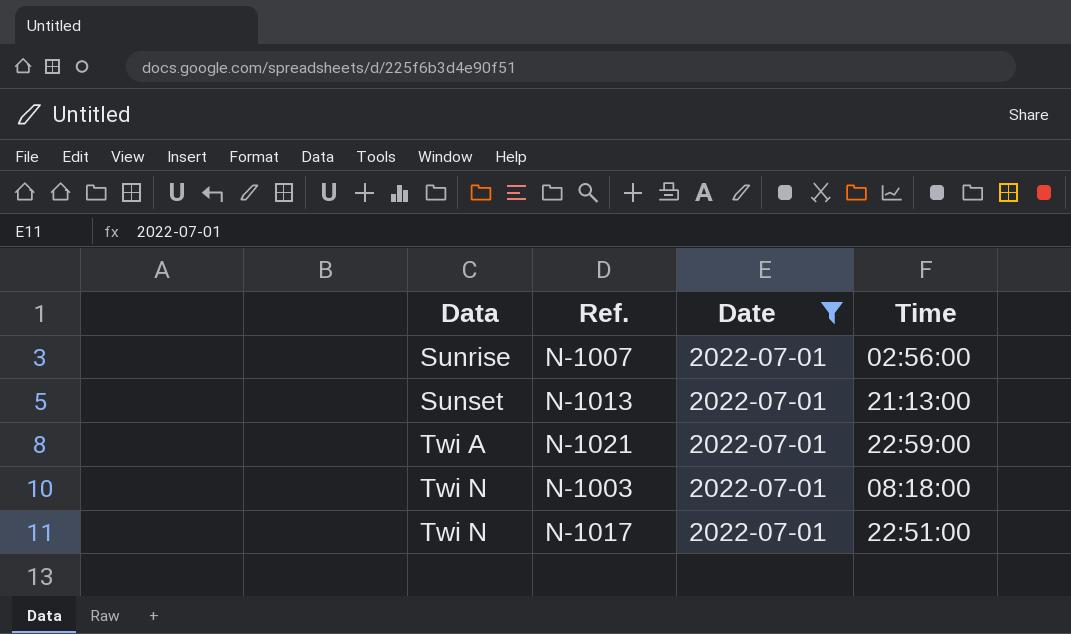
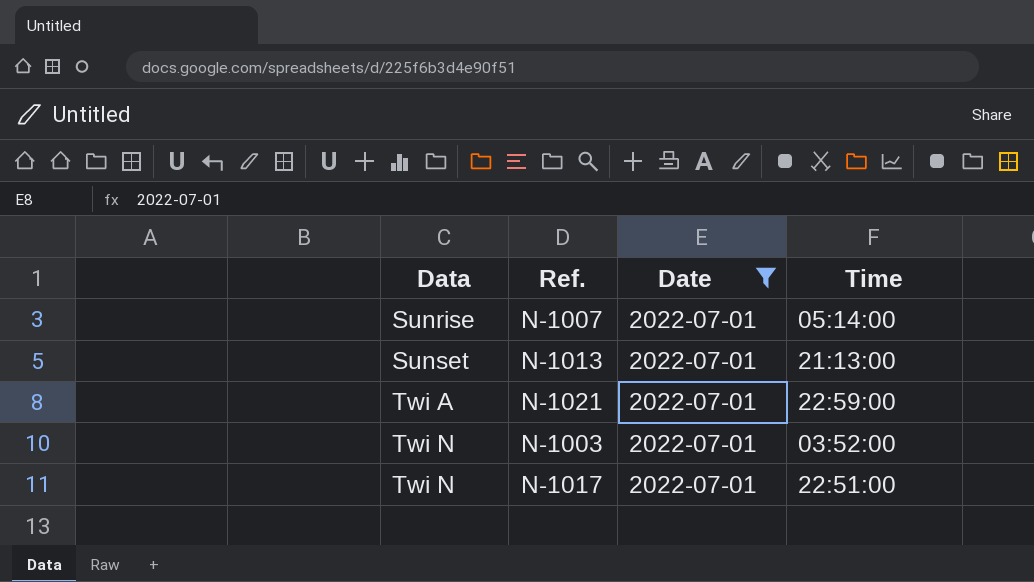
N-1007 | Time: 02:56:00 -> 05:14:00
N-1003 | Time: 08:18:00 -> 03:52:00

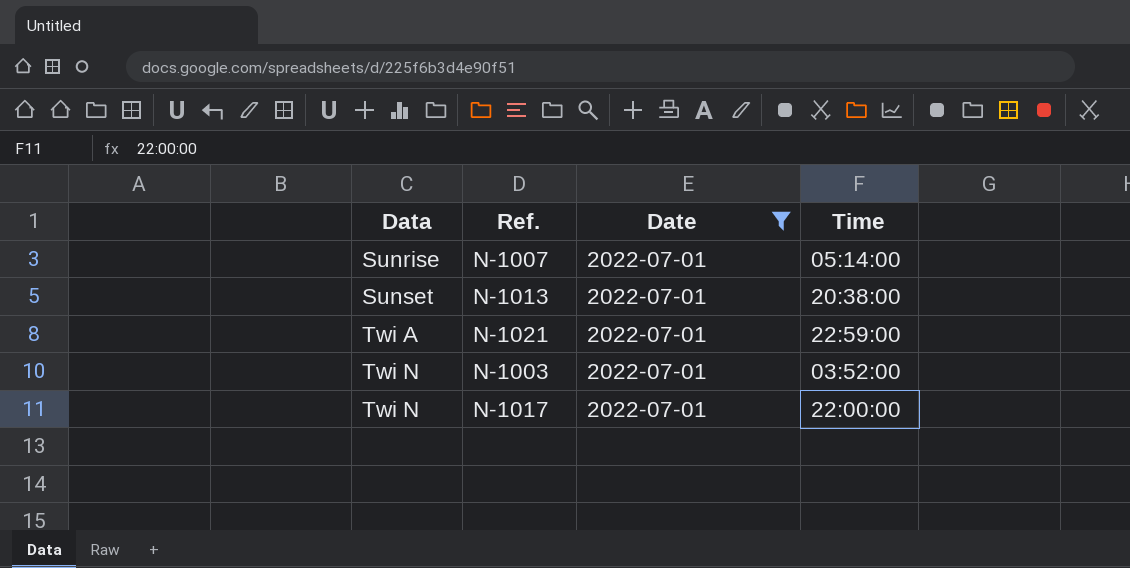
N-1013 | Time: 21:13:00 -> 20:38:00
N-1017 | Time: 22:51:00 -> 22:00:00

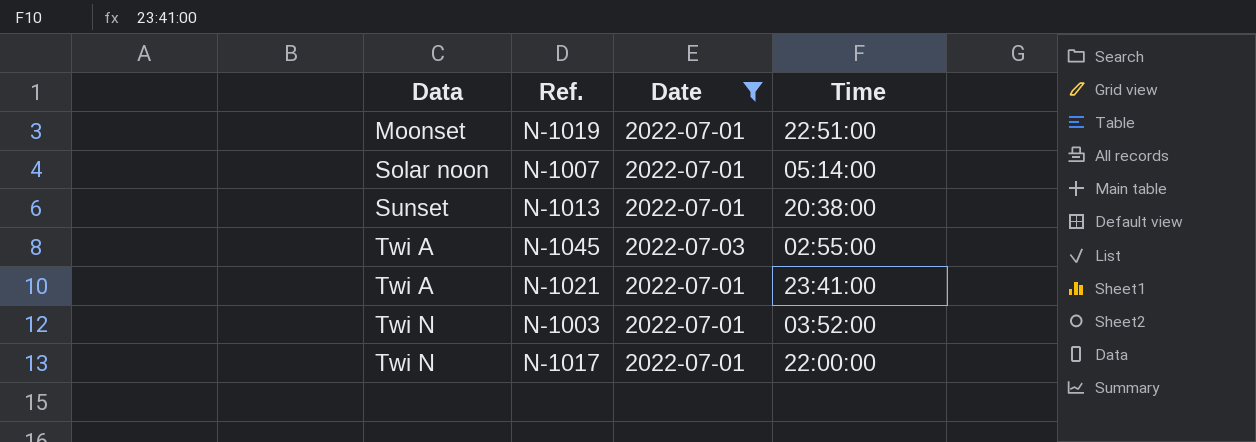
row N-1019: none -> Moonset | 2022-07-01 | 22:51:00
N-1007 | Data: Sunrise -> Solar noon
row N-1045: none -> Twi A | 2022-07-03 | 02:55:00
N-1021 | Time: 22:59:00 -> 23:41:00

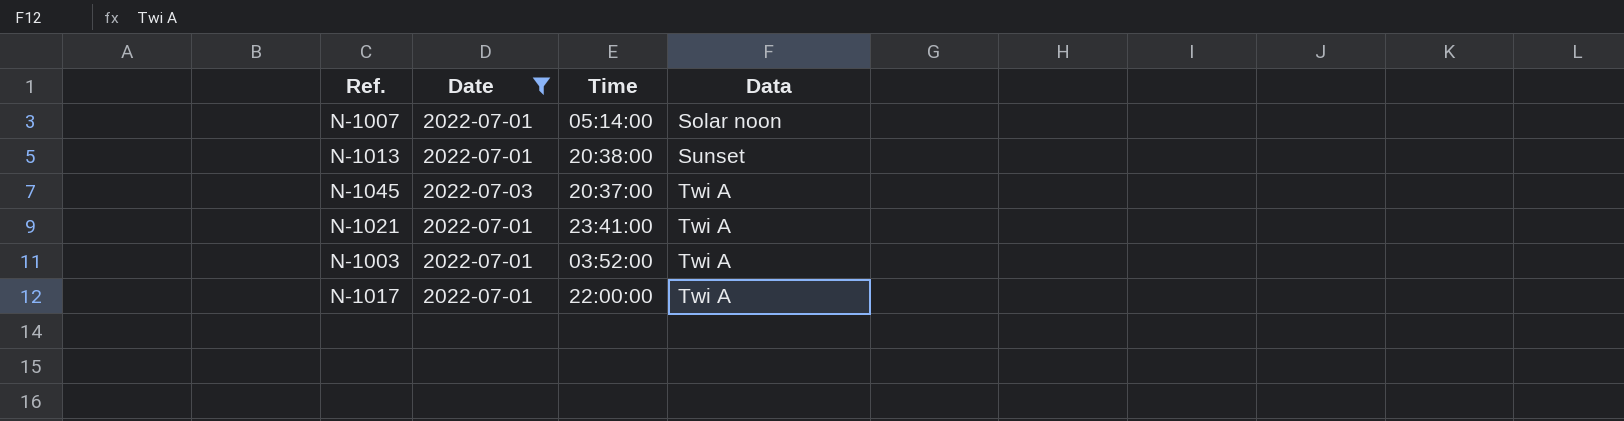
column Data | position: 1 -> 4
row N-1019: Moonset | 2022-07-01 | 22:51:00 -> none
N-1045 | Time: 02:55:00 -> 20:37:00
N-1003 | Data: Twi N -> Twi A
N-1017 | Data: Twi N -> Twi A

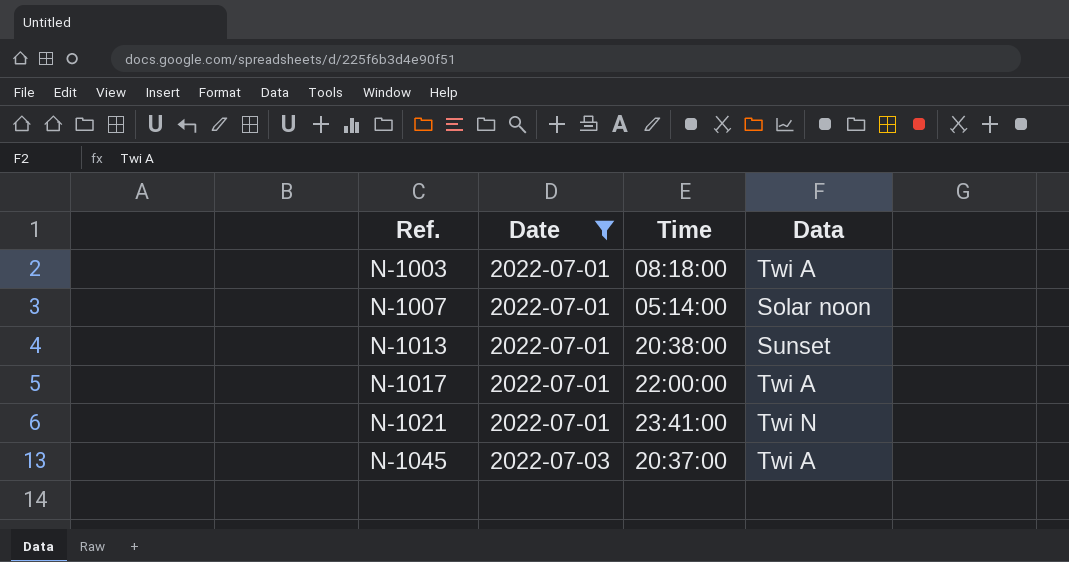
row order: Data ascending -> Ref. ascending
N-1003 | Time: 03:52:00 -> 08:18:00
N-1021 | Data: Twi A -> Twi N

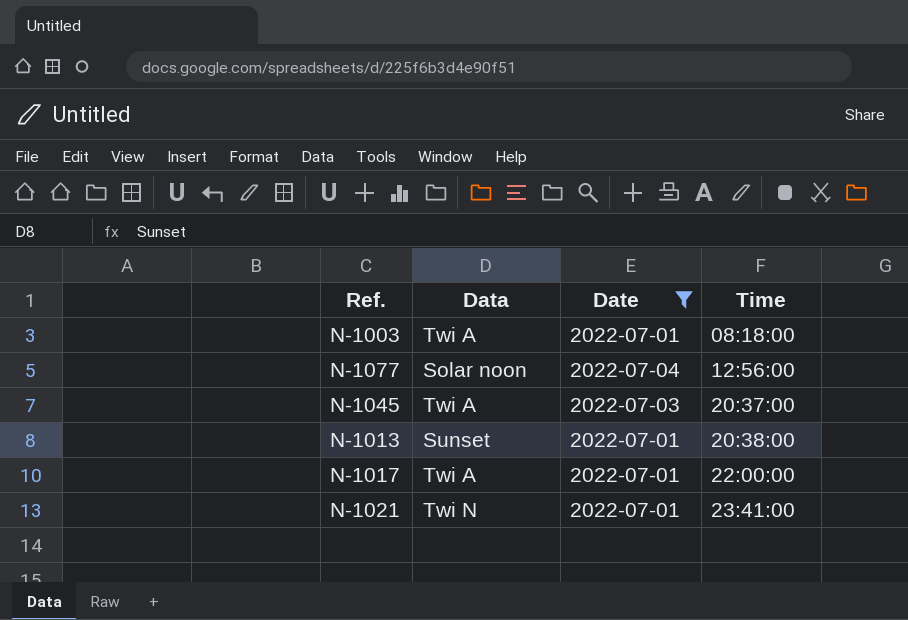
row order: Ref. ascending -> Time ascending
column Data | position: 4 -> 2
row N-1007: 2022-07-01 | 05:14:00 | Solar noon -> none
row N-1077: none -> Solar noon | 2022-07-04 | 12:56:00

